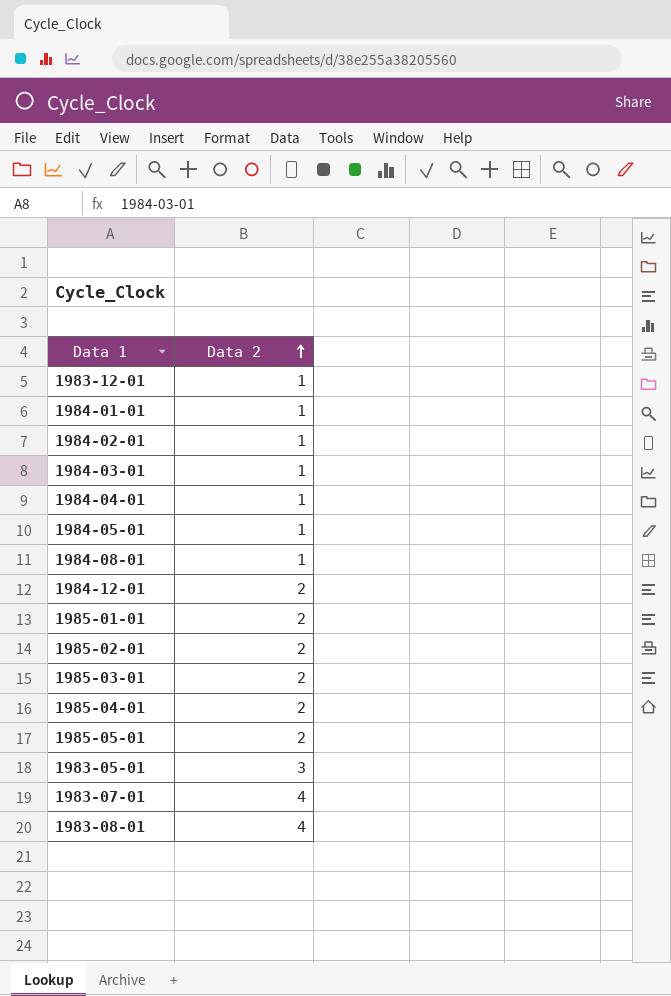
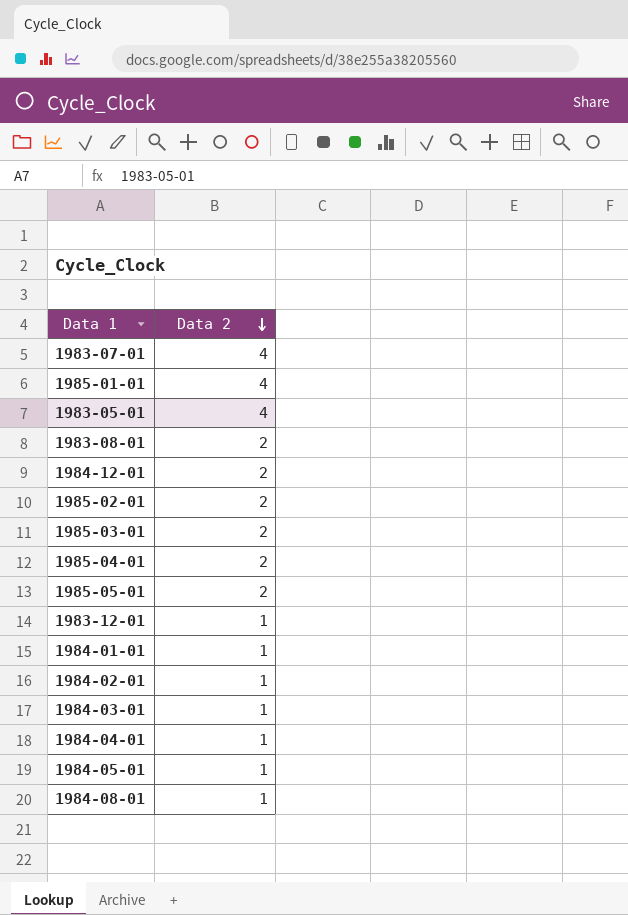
row order: Data 2 ascending -> Data 2 descending
1985-01-01 | Data 2: 2 -> 4
1983-05-01 | Data 2: 3 -> 4
1983-08-01 | Data 2: 4 -> 2

